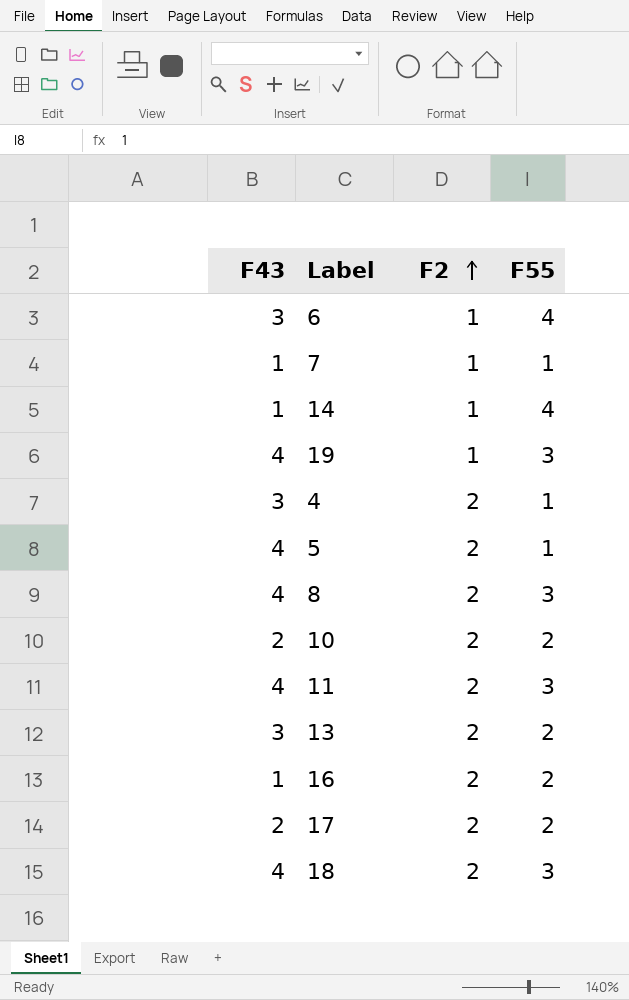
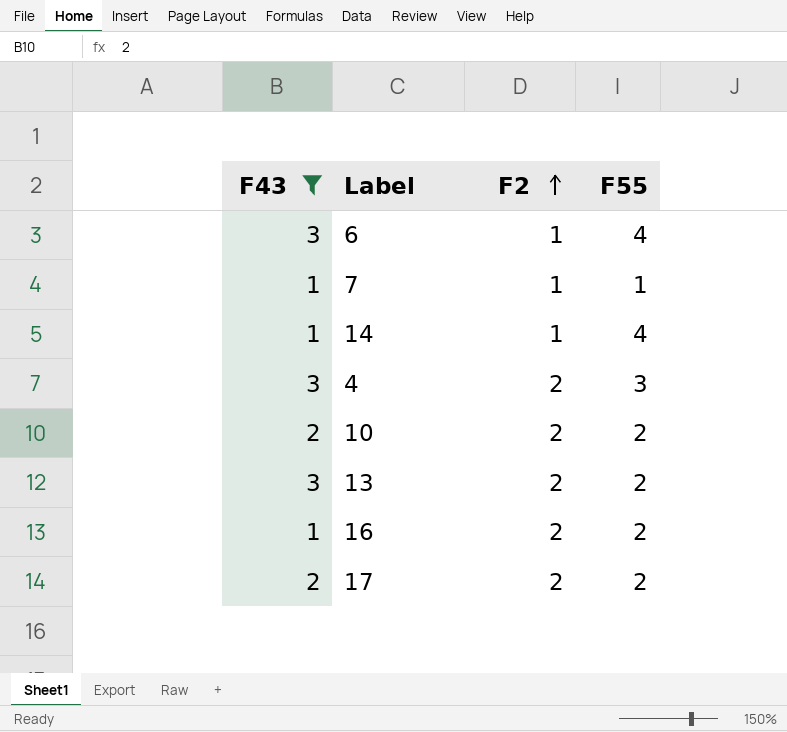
filter: none -> F43 != 4
4 | F55: 1 -> 3

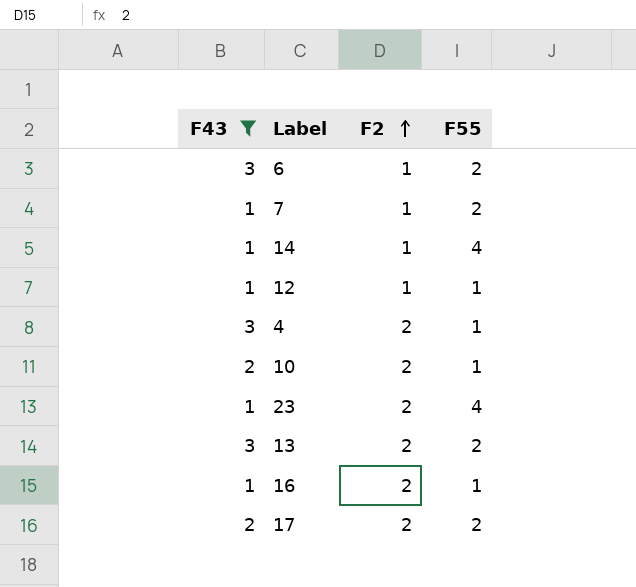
6 | F55: 4 -> 2
7 | F55: 1 -> 2
row 12: none -> 1 | 1 | 1
4 | F55: 3 -> 1
10 | F55: 2 -> 1
row 23: none -> 1 | 2 | 4
16 | F55: 2 -> 1

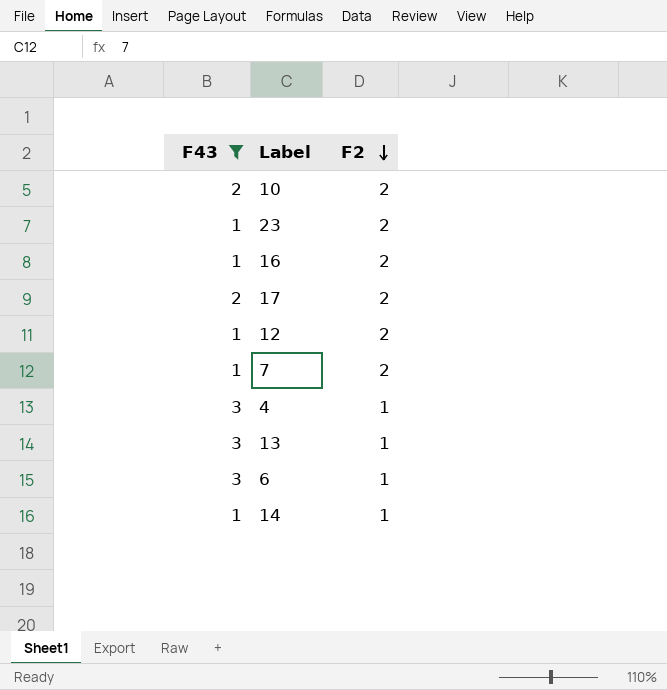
row order: F2 ascending -> F2 descending
column F55 | position: 4 -> none
12 | F2: 1 -> 2
7 | F2: 1 -> 2
4 | F2: 2 -> 1
13 | F2: 2 -> 1

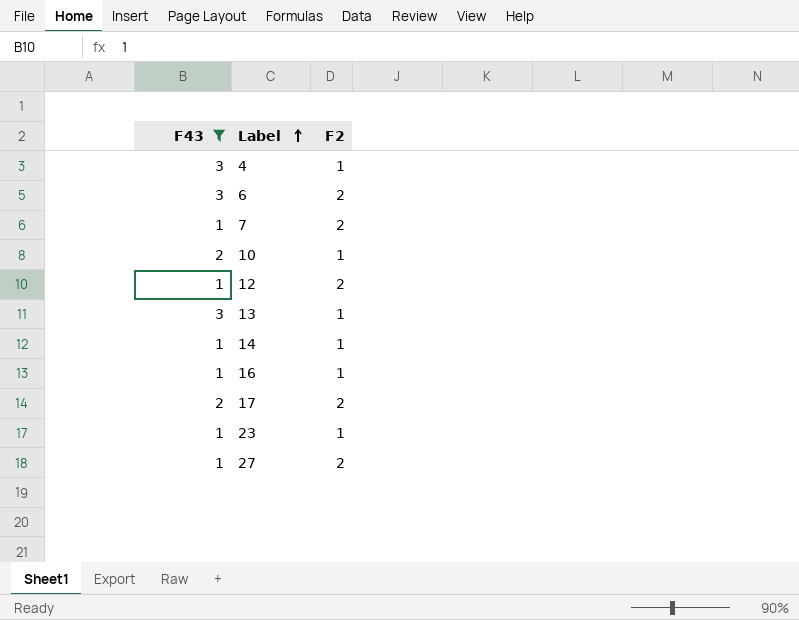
row order: F2 descending -> Label ascending
6 | F2: 1 -> 2
10 | F2: 2 -> 1
16 | F2: 2 -> 1
23 | F2: 2 -> 1
row 27: none -> 1 | 2

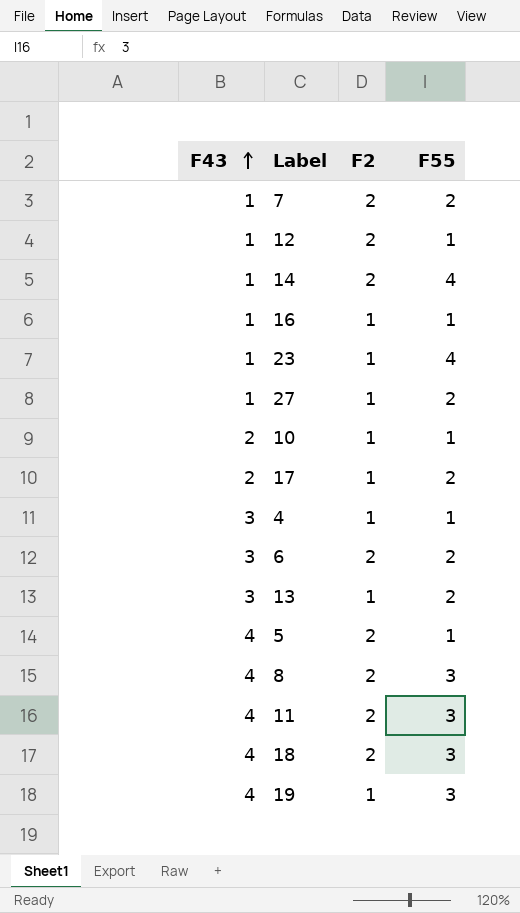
filter: F43 != 4 -> none
row order: Label ascending -> F43 ascending
column F55 | position: none -> 4
14 | F2: 1 -> 2
27 | F2: 2 -> 1
17 | F2: 2 -> 1

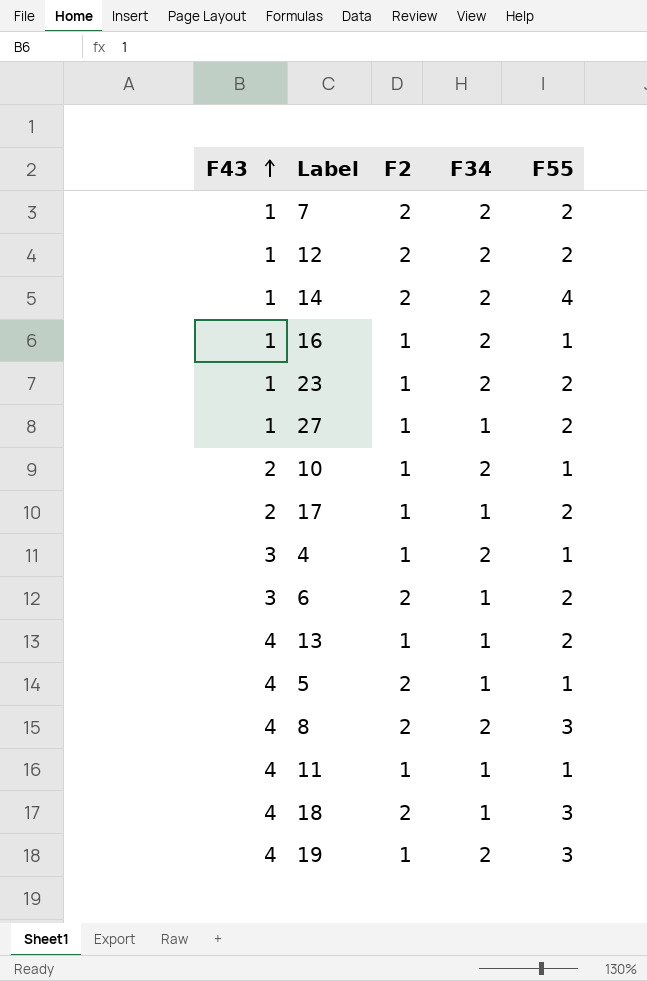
column F34 | position: none -> 4
12 | F55: 1 -> 2
23 | F55: 4 -> 2
13 | F43: 3 -> 4
11 | F2: 2 -> 1
11 | F55: 3 -> 1

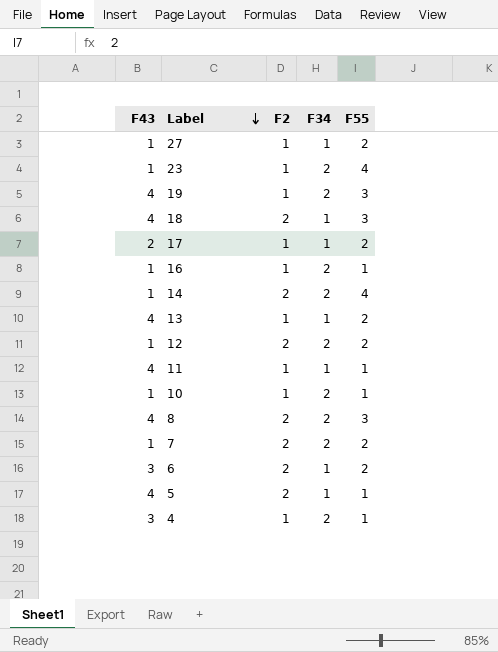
row order: F43 ascending -> Label descending
23 | F55: 2 -> 4
10 | F43: 2 -> 1

